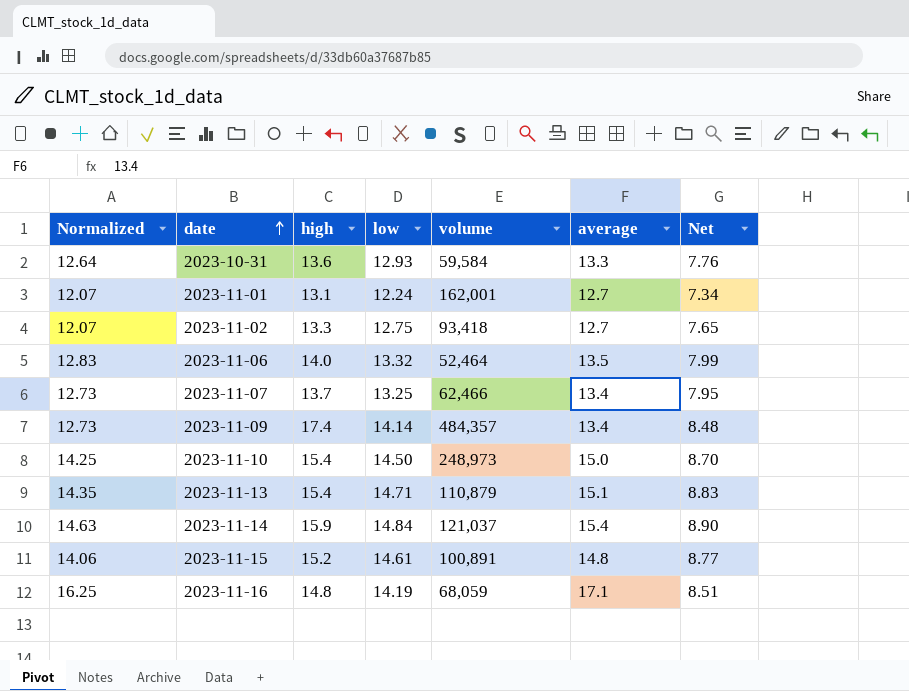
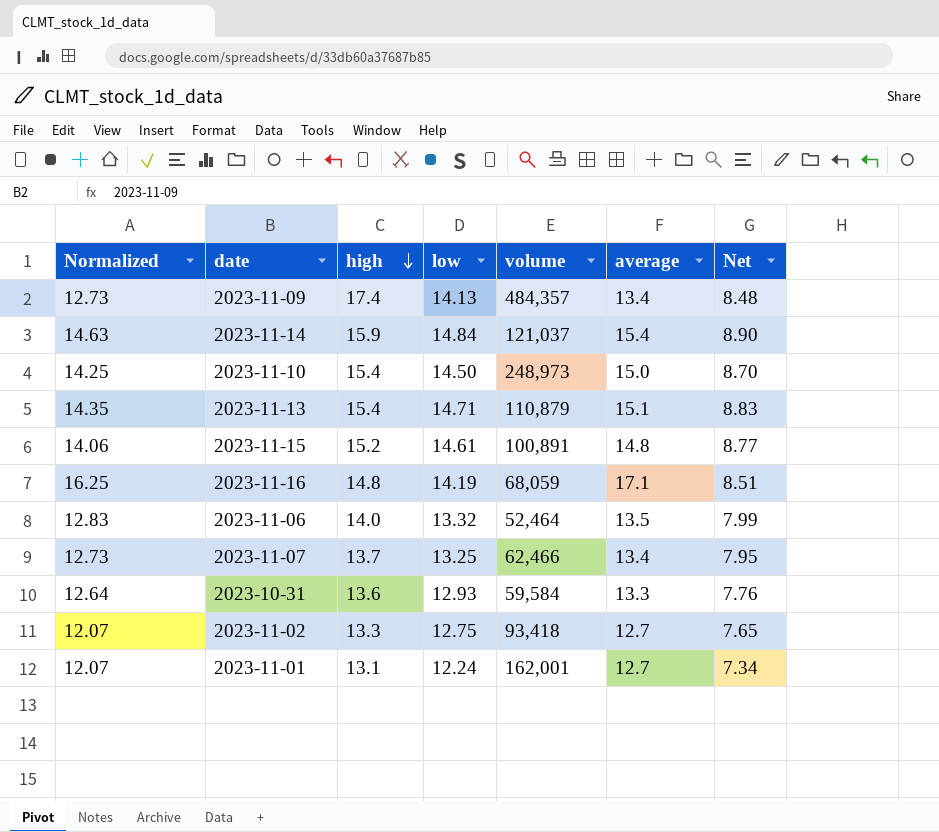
row order: date ascending -> high descending
2023-11-09 | low: 14.14 -> 14.13

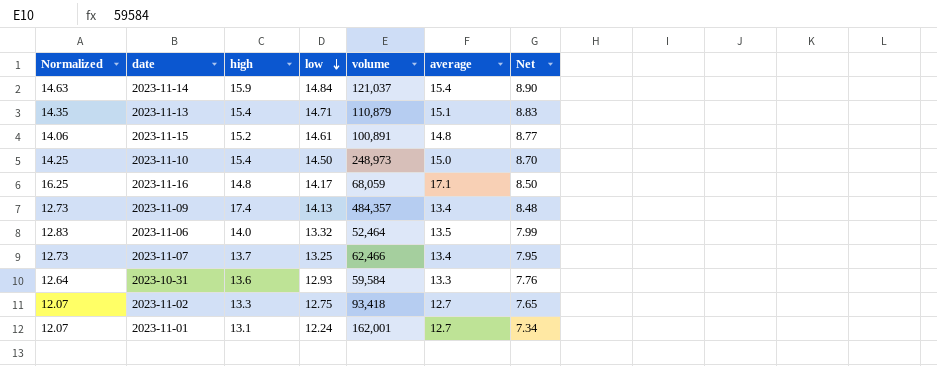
row order: high descending -> low descending
2023-11-16 | low: 14.19 -> 14.17
2023-11-16 | Net: 8.51 -> 8.50

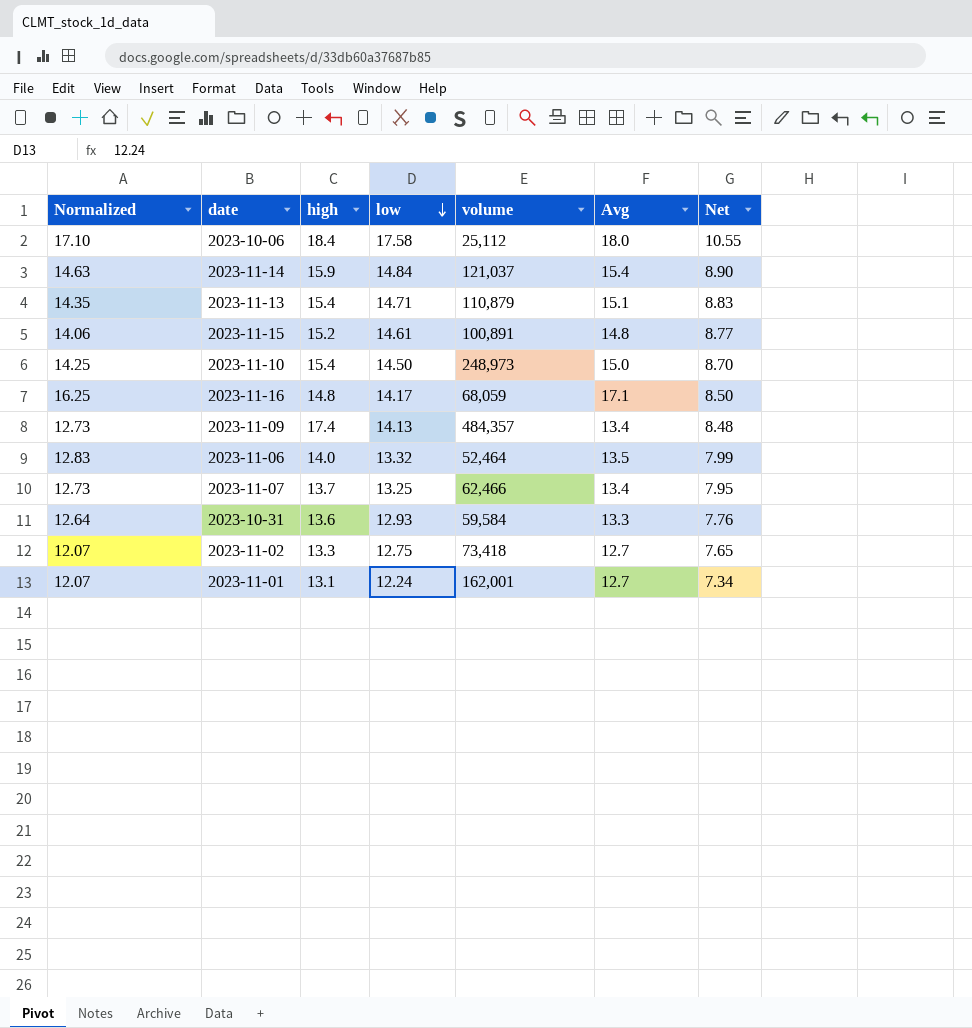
column name: average -> Avg
row 2023-10-06: none -> 17.10 | 18.4 | 17.58 | 25,112 | 18.0 | 10.55
2023-11-02 | volume: 93,418 -> 73,418

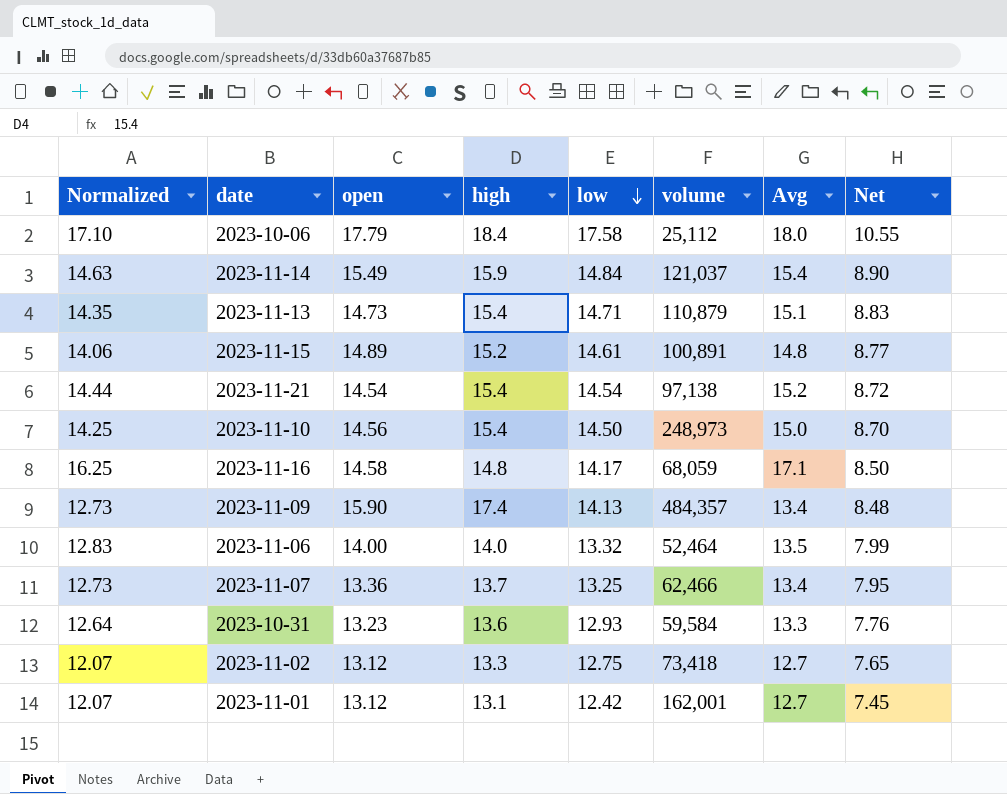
column open | position: none -> 3
row 2023-11-21: none -> 14.44 | 14.54 | 15.4 | 14.54 | 97,138 | 15.2 | 8.72
2023-11-01 | low: 12.24 -> 12.42
2023-11-01 | Net: 7.34 -> 7.45

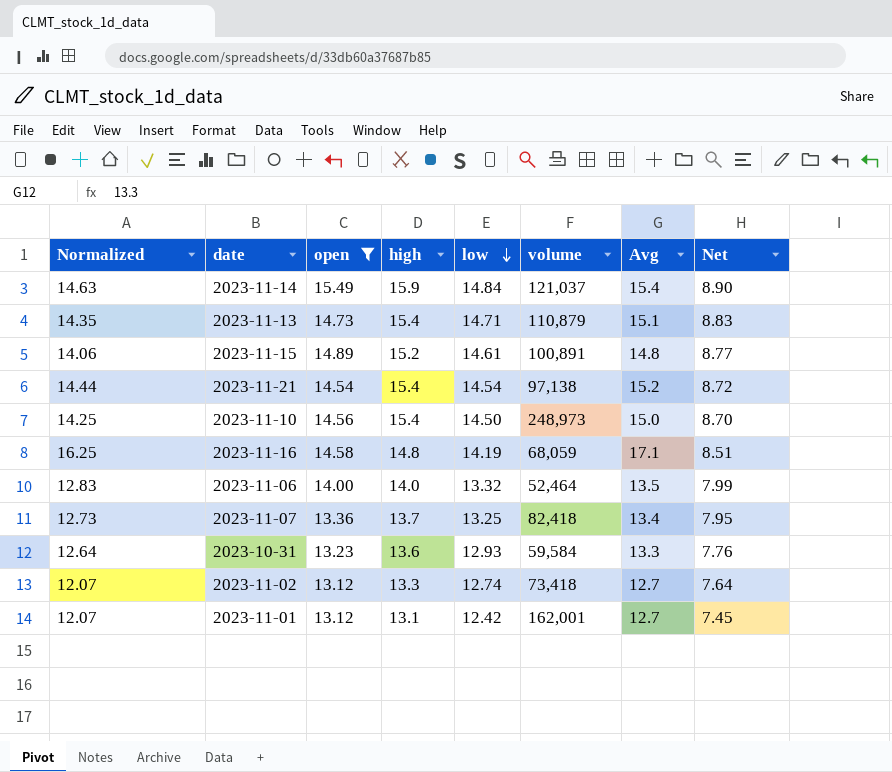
filter: none -> open <= 15.49
2023-11-16 | low: 14.17 -> 14.19
2023-11-16 | Net: 8.50 -> 8.51
2023-11-07 | volume: 62,466 -> 82,418
2023-11-02 | low: 12.75 -> 12.74
2023-11-02 | Net: 7.65 -> 7.64

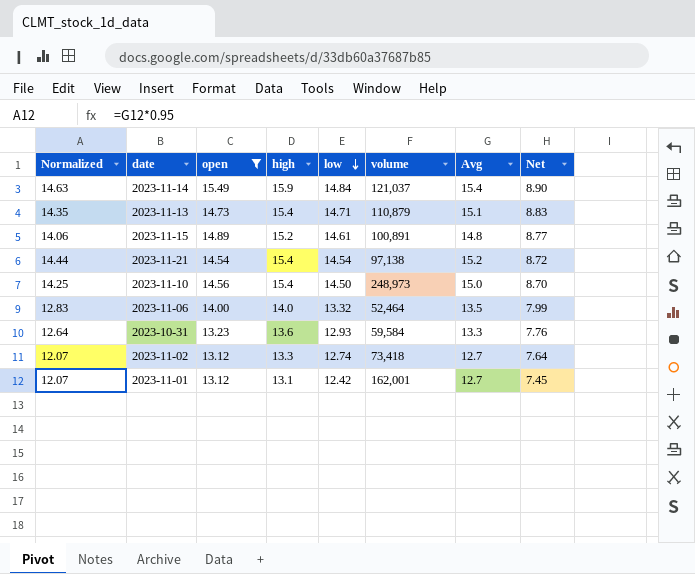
row 2023-11-16: 16.25 | 14.58 | 14.8 | 14.19 | 68,059 | 17.1 | 8.51 -> none
row 2023-11-07: 12.73 | 13.36 | 13.7 | 13.25 | 82,418 | 13.4 | 7.95 -> none

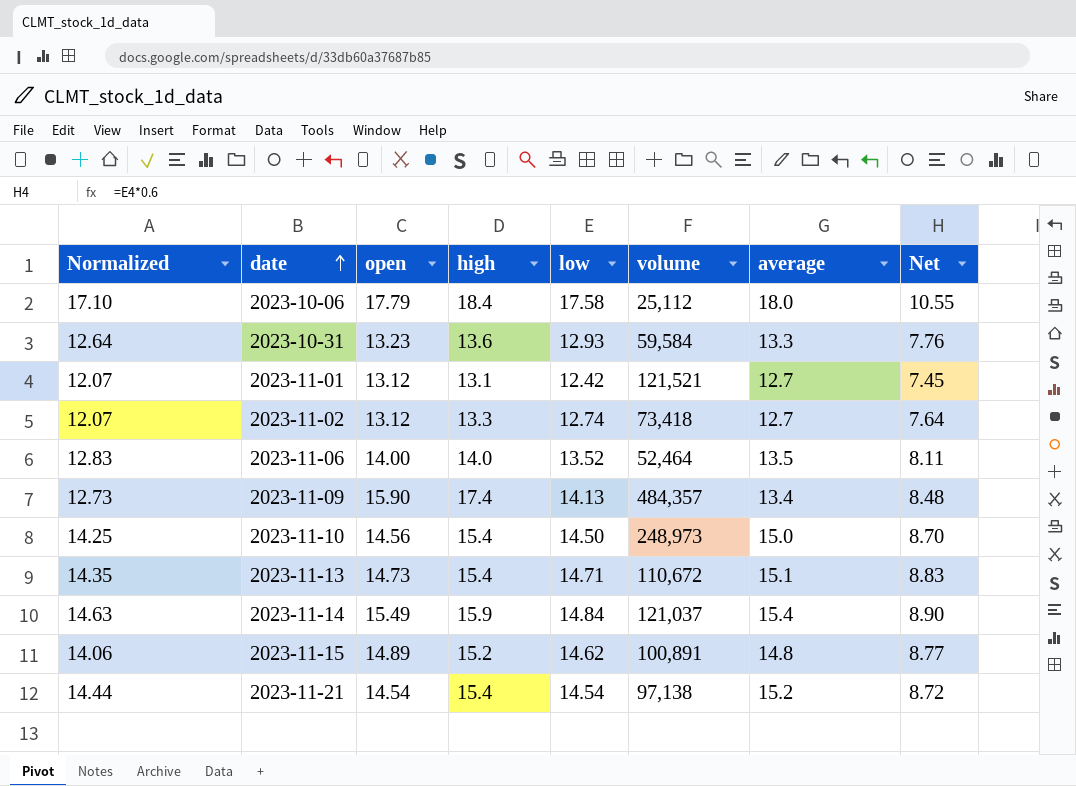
filter: open <= 15.49 -> none
row order: low descending -> date ascending
column name: Avg -> average
2023-11-01 | volume: 162,001 -> 121,521
2023-11-06 | low: 13.32 -> 13.52
2023-11-06 | Net: 7.99 -> 8.11
2023-11-13 | volume: 110,879 -> 110,672
2023-11-15 | low: 14.61 -> 14.62

